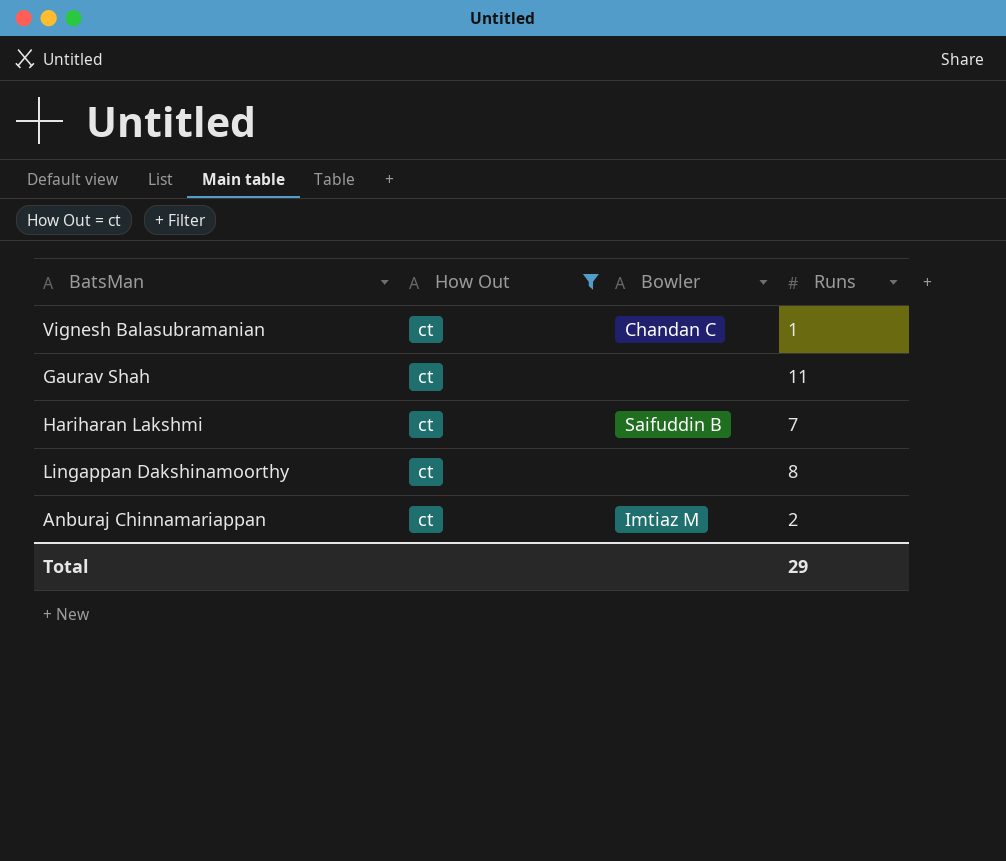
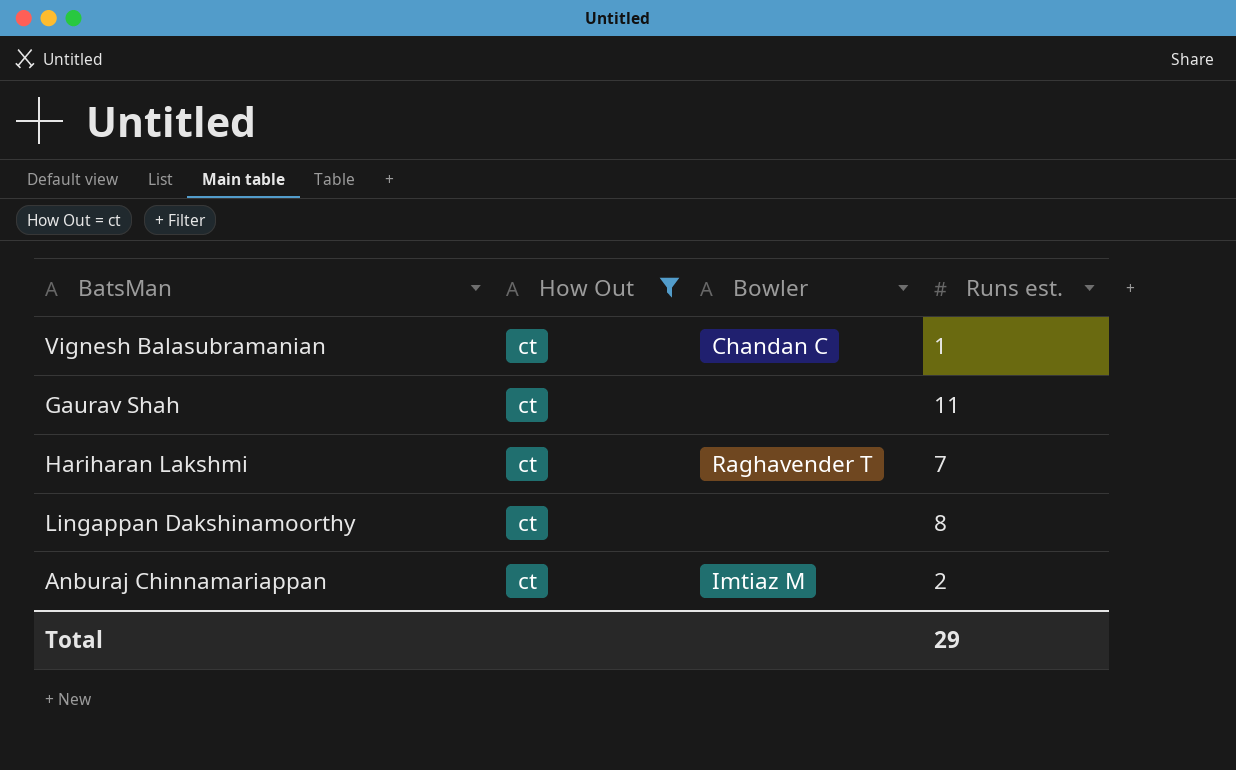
column name: Runs -> Runs est.
Hariharan Lakshmi | Bowler: Saifuddin B -> Raghavender T

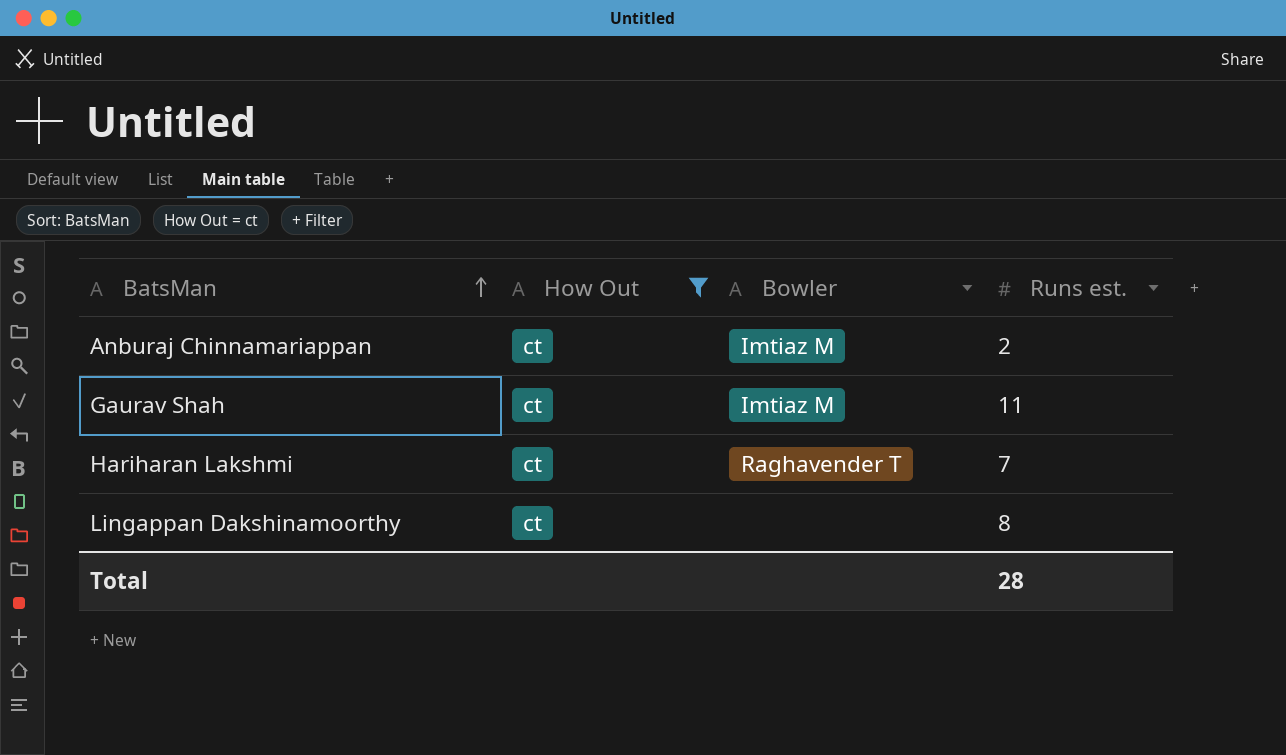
row order: none -> BatsMan ascending
row Vignesh Balasubramanian: ct | Chandan C | 1 -> none
Gaurav Shah | Bowler: none -> Imtiaz M
Total | Runs est.: 29 -> 28

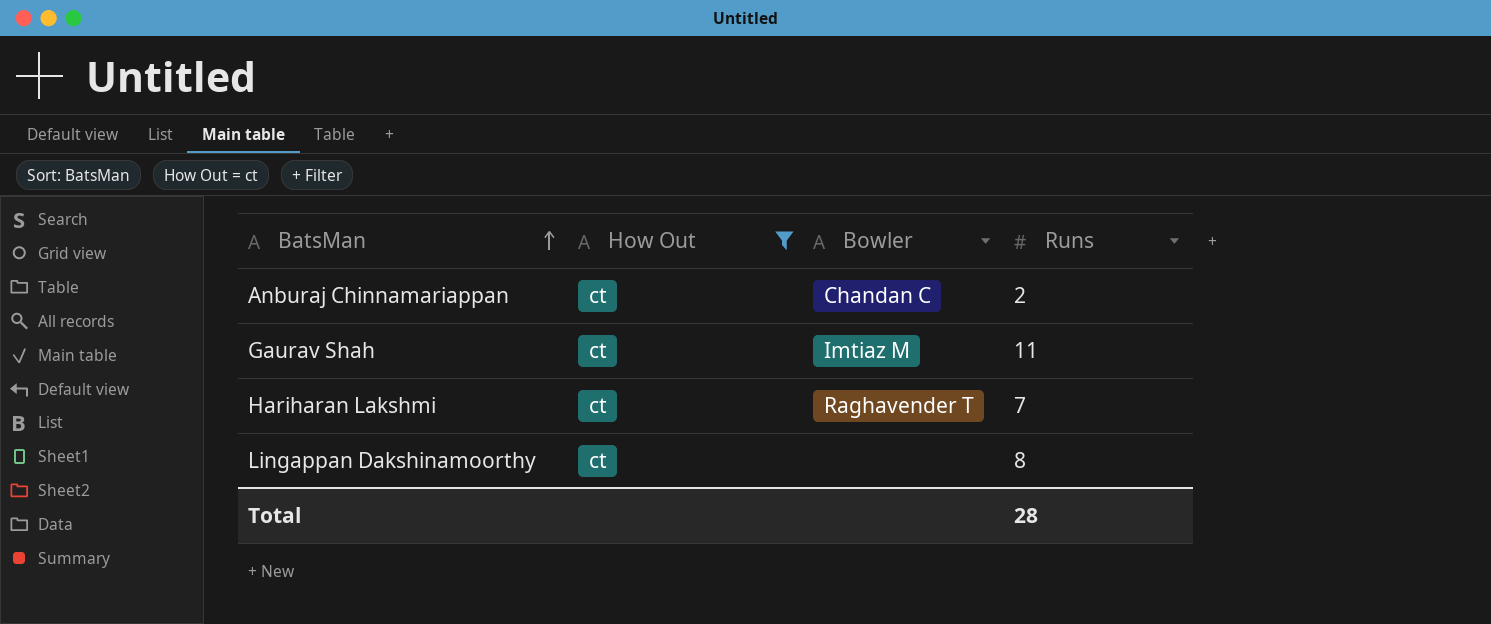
column name: Runs est. -> Runs
Anburaj Chinnamariappan | Bowler: Imtiaz M -> Chandan C

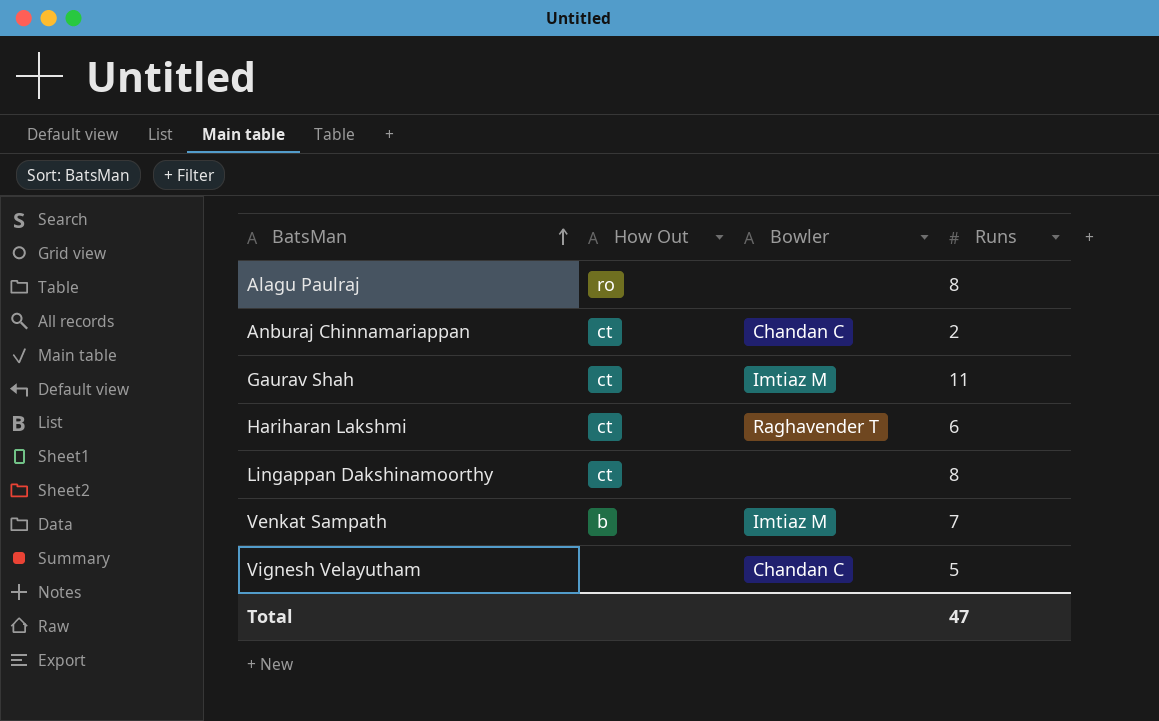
filter: How Out = ct -> none
Hariharan Lakshmi | Runs: 7 -> 6
Total | Runs: 28 -> 47

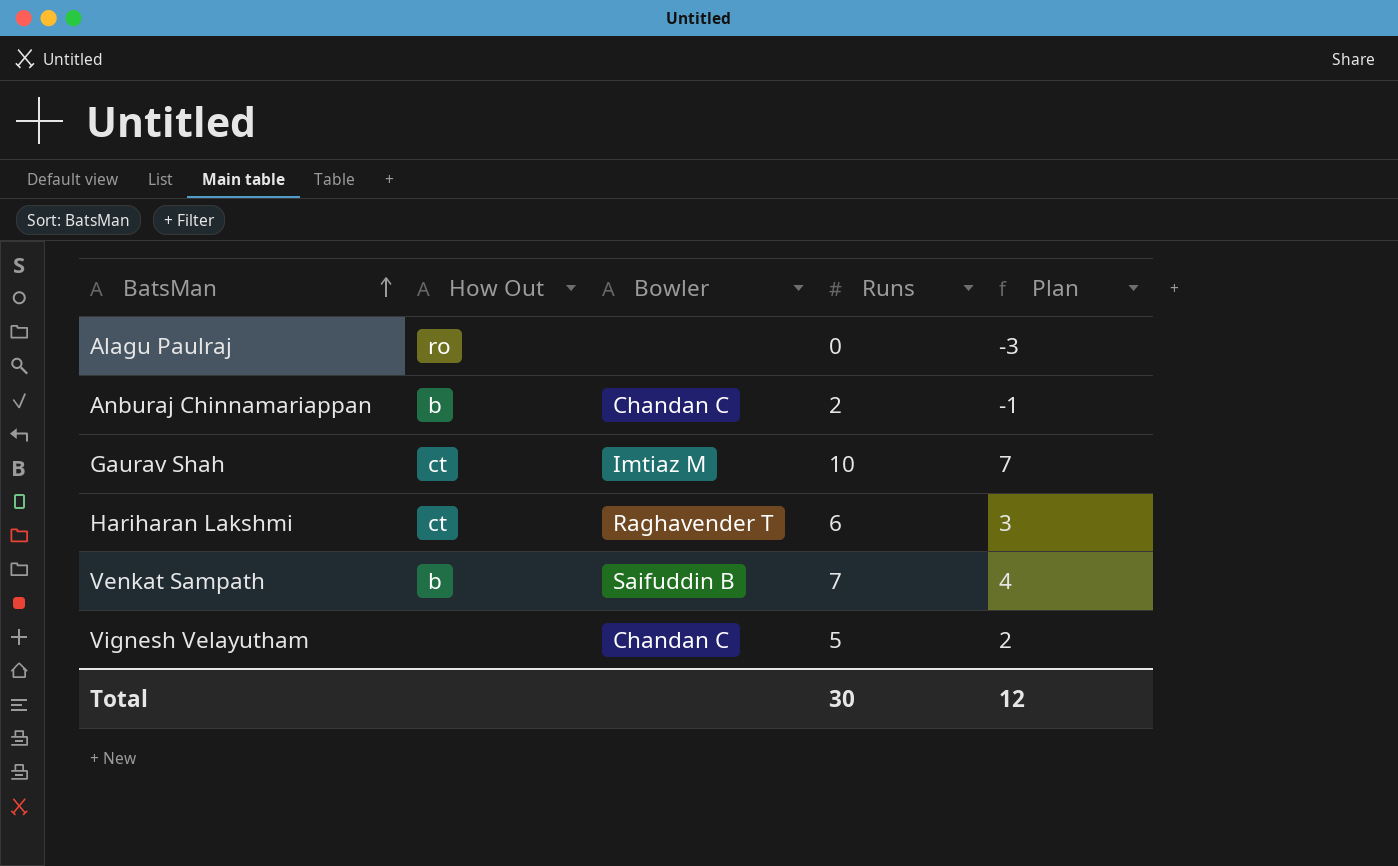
column Plan | formula: none -> [Runs] - 3
row Lingappan Dakshinamoorthy: ct | none | 8 -> none
Alagu Paulraj | Runs: 8 -> 0
Anburaj Chinnamariappan | How Out: ct -> b
Gaurav Shah | Runs: 11 -> 10
Venkat Sampath | Bowler: Imtiaz M -> Saifuddin B
Total | Runs: 47 -> 30

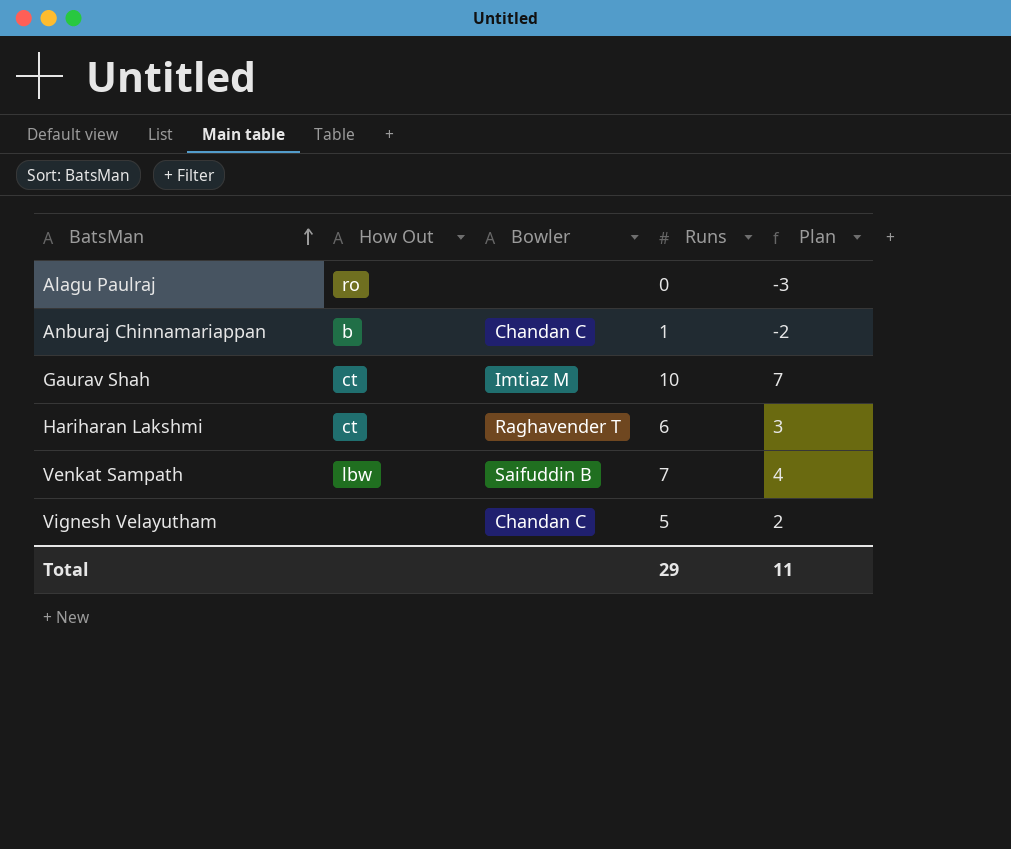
Anburaj Chinnamariappan | Runs: 2 -> 1
Anburaj Chinnamariappan | Plan: -1 -> -2
Venkat Sampath | How Out: b -> lbw
Total | Runs: 30 -> 29
Total | Plan: 12 -> 11

